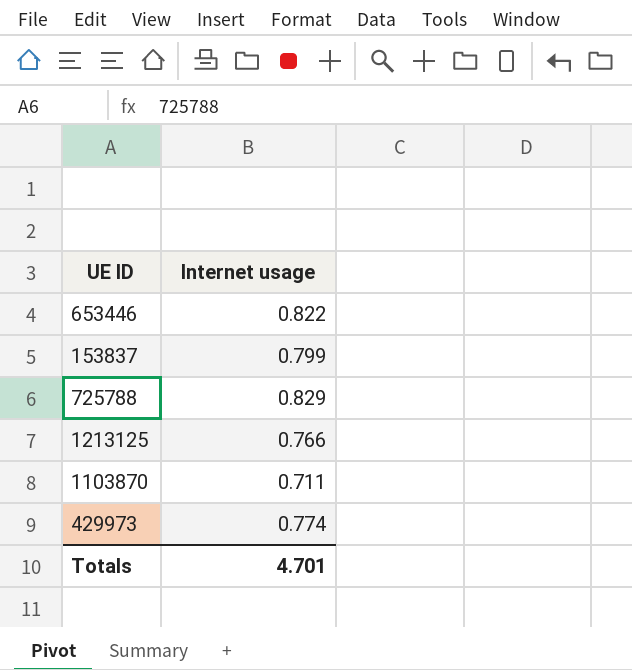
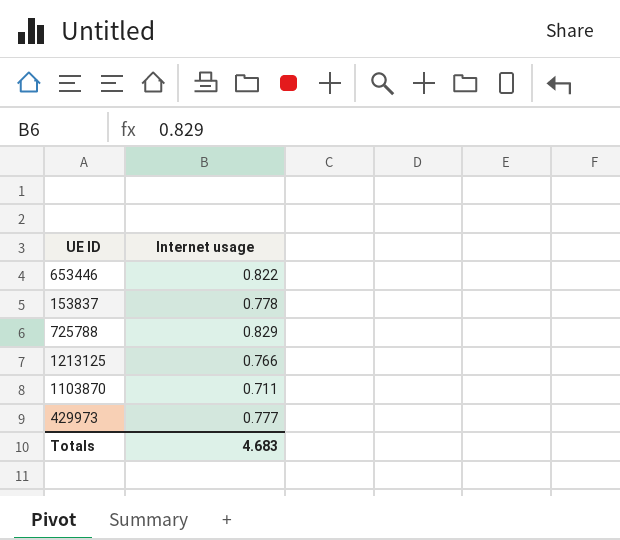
153837 | Internet usage: 0.799 -> 0.778
429973 | Internet usage: 0.774 -> 0.777
Totals | Internet usage: 4.701 -> 4.683

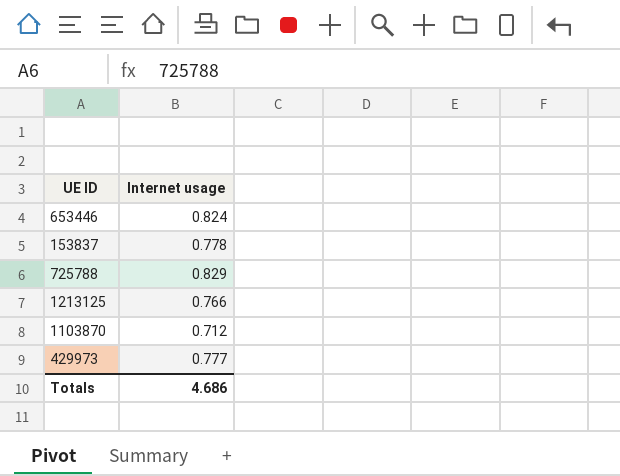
653446 | Internet usage: 0.822 -> 0.824
1103870 | Internet usage: 0.711 -> 0.712
Totals | Internet usage: 4.683 -> 4.686

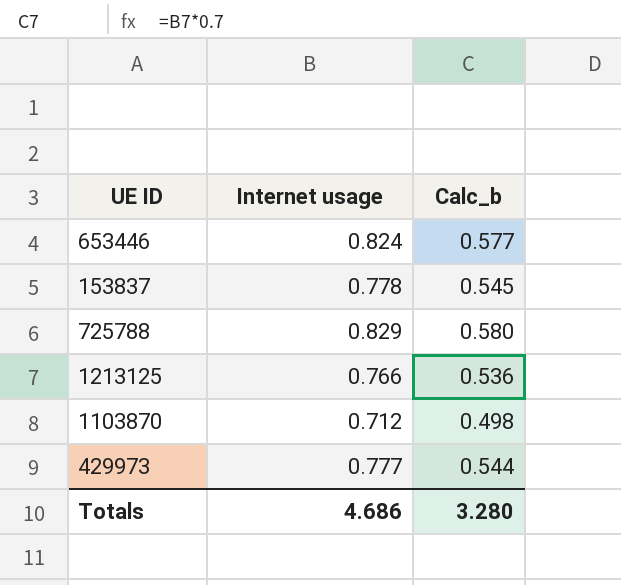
column Calc_b | formula: none -> [Internet usage] * 0.7

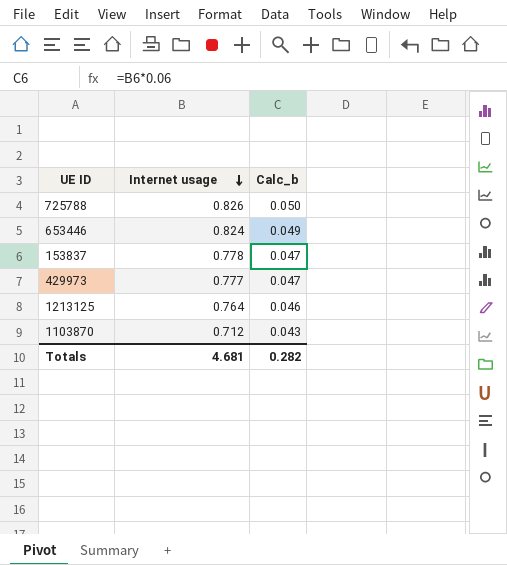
row order: none -> Internet usage descending
column Calc_b | formula: [Internet usage] * 0.7 -> [Internet usage] * 0.06
725788 | Internet usage: 0.829 -> 0.826
1213125 | Internet usage: 0.766 -> 0.764
Totals | Internet usage: 4.686 -> 4.681
Totals | Calc_b: 3.280 -> 0.282

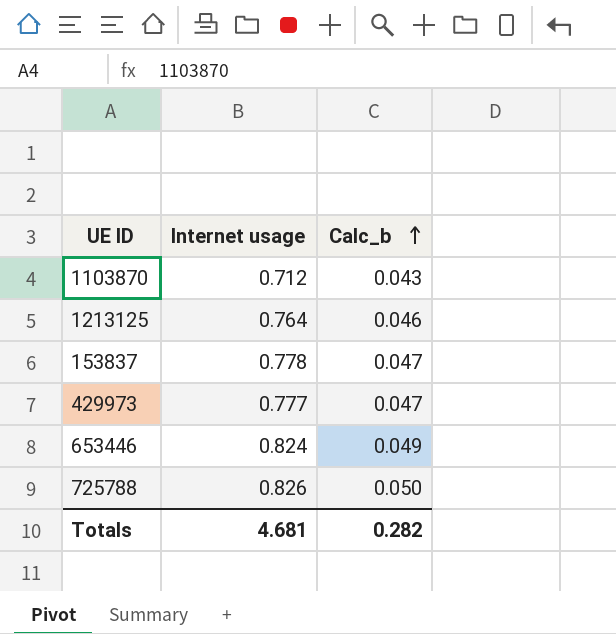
row order: Internet usage descending -> Calc_b ascending

